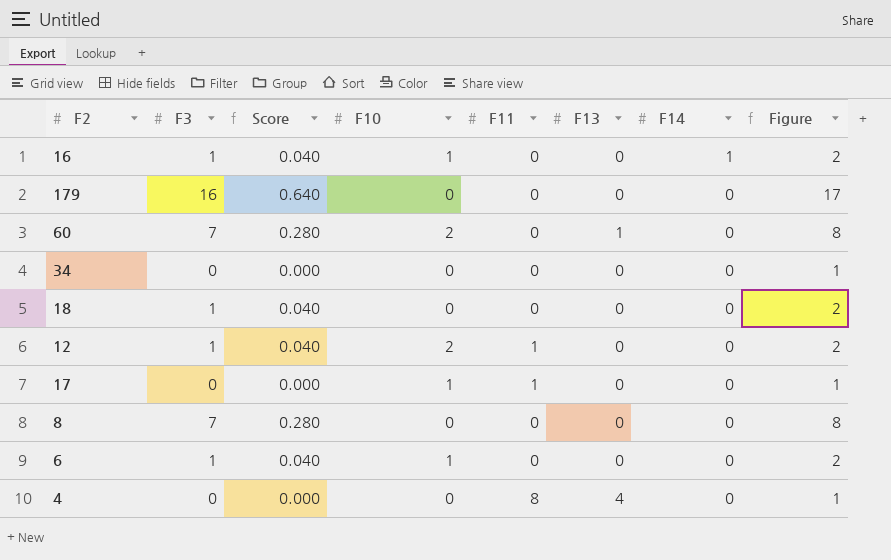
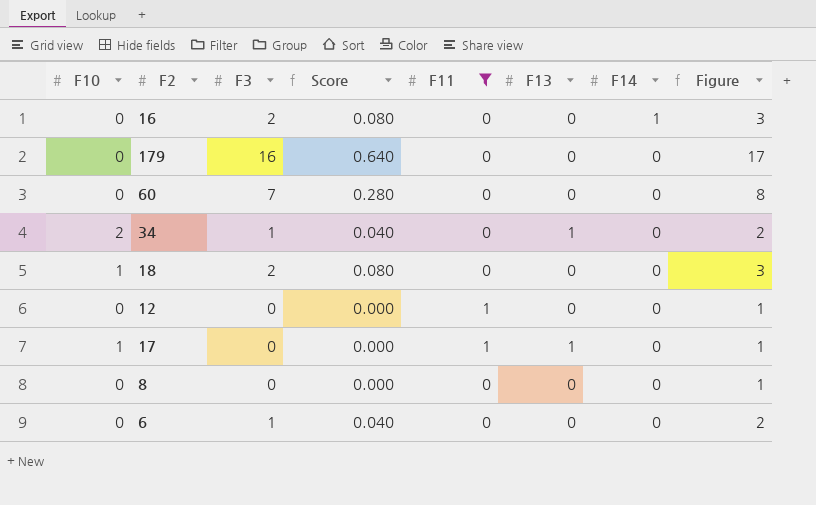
filter: none -> F11 != 8
column F10 | position: 4 -> 1
16 | F10: 1 -> 0
16 | F3: 1 -> 2
16 | Score: 0.040 -> 0.080
16 | Figure: 2 -> 3
60 | F10: 2 -> 0
60 | F13: 1 -> 0
34 | F10: 0 -> 2
34 | F3: 0 -> 1
34 | Score: 0.000 -> 0.040
34 | F13: 0 -> 1
34 | Figure: 1 -> 2
18 | F10: 0 -> 1
18 | F3: 1 -> 2
18 | Score: 0.040 -> 0.080
18 | Figure: 2 -> 3
12 | F10: 2 -> 0
12 | F3: 1 -> 0
12 | Score: 0.040 -> 0.000
12 | Figure: 2 -> 1
17 | F13: 0 -> 1
8 | F3: 7 -> 0
8 | Score: 0.280 -> 0.000
8 | Figure: 8 -> 1
6 | F10: 1 -> 0

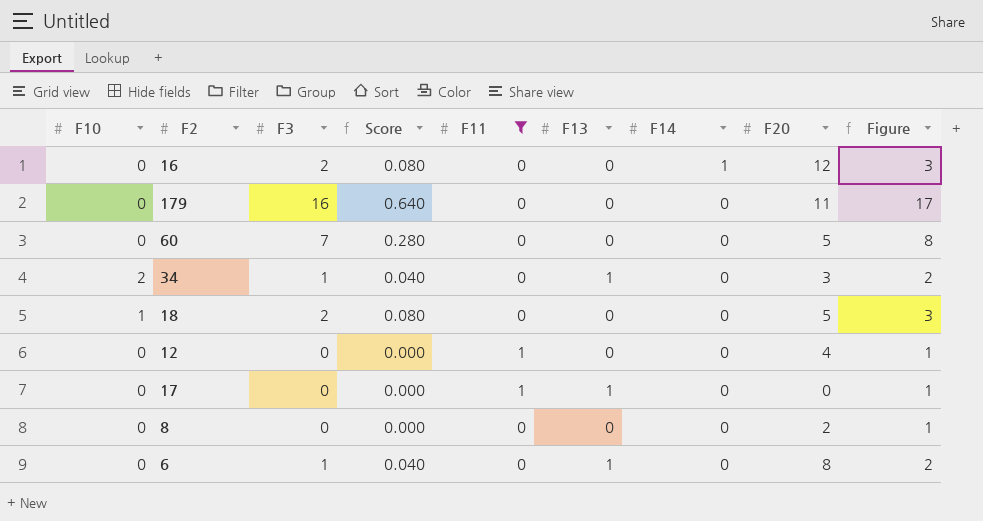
column F20 | position: none -> 8
17 | F10: 1 -> 0
6 | F13: 0 -> 1

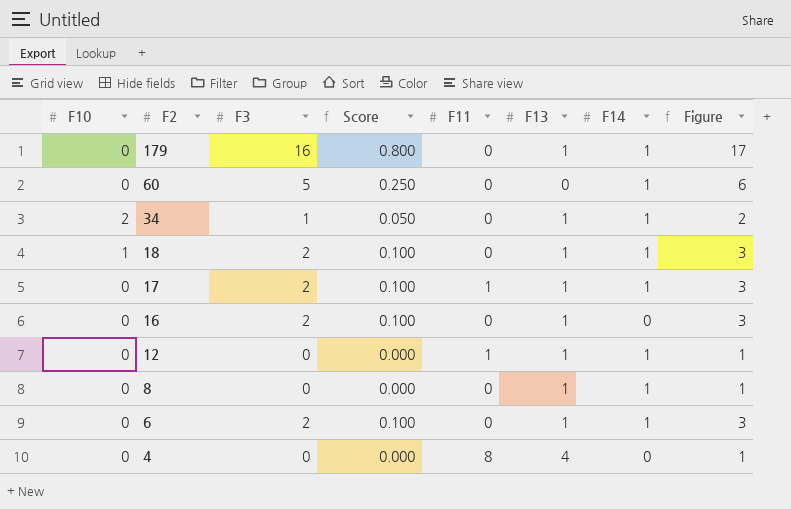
filter: F11 != 8 -> none
row order: F14 descending -> F2 descending
column F20 | position: 8 -> none
column Score | formula: [F3] * 0.04 -> [F3] * 0.05
179 | F13: 0 -> 1
179 | F14: 0 -> 1
60 | F3: 7 -> 5
60 | F14: 0 -> 1
60 | Figure: 8 -> 6
34 | F14: 0 -> 1
18 | F13: 0 -> 1
18 | F14: 0 -> 1
17 | F3: 0 -> 2
17 | F14: 0 -> 1
17 | Figure: 1 -> 3
16 | F13: 0 -> 1
16 | F14: 1 -> 0
12 | F13: 0 -> 1
12 | F14: 0 -> 1
8 | F13: 0 -> 1
8 | F14: 0 -> 1
6 | F3: 1 -> 2
6 | F14: 0 -> 1
6 | Figure: 2 -> 3

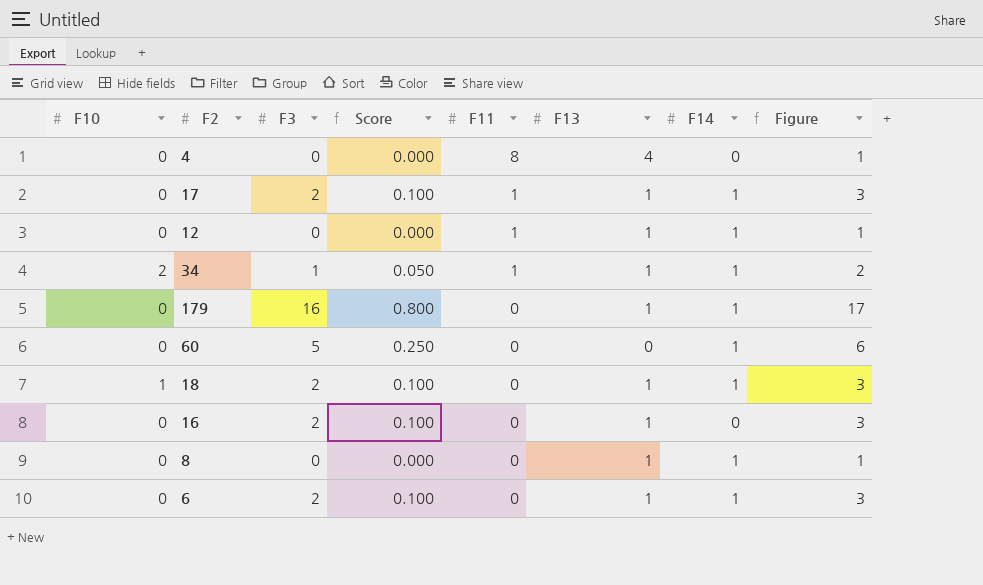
row order: F2 descending -> F11 descending
34 | F11: 0 -> 1

